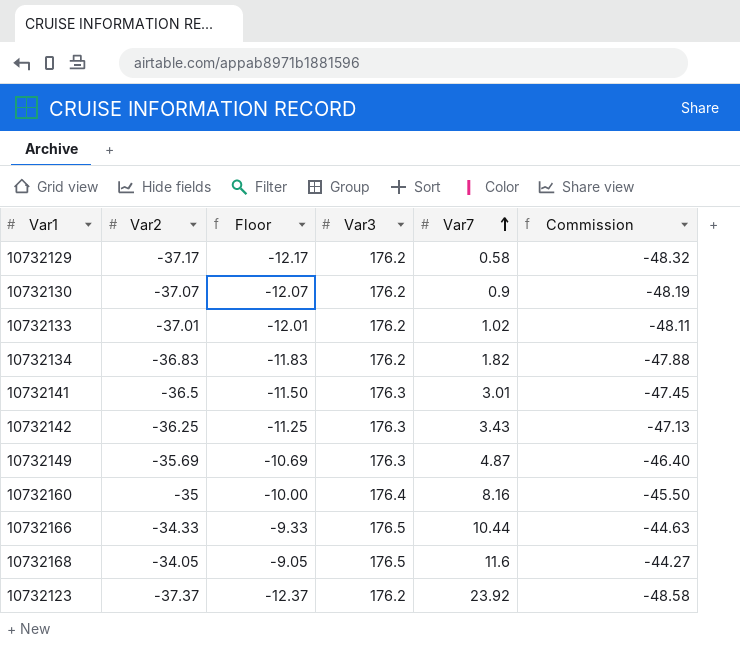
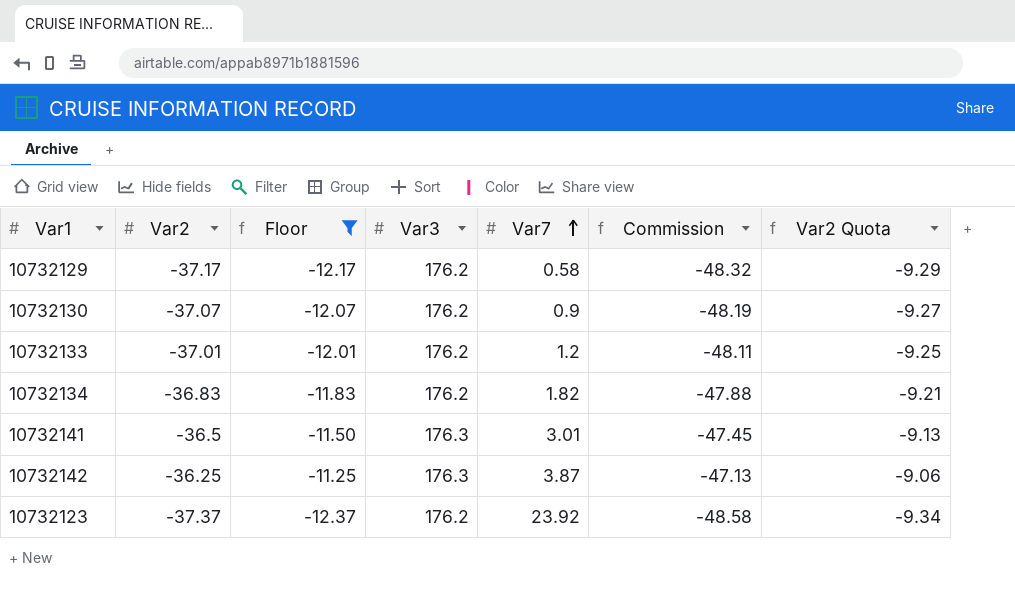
filter: none -> Floor <= -11.25
column Var2 Quota | formula: none -> [Var2] * 0.25
10732133 | Var7: 1.02 -> 1.2
10732142 | Var7: 3.43 -> 3.87

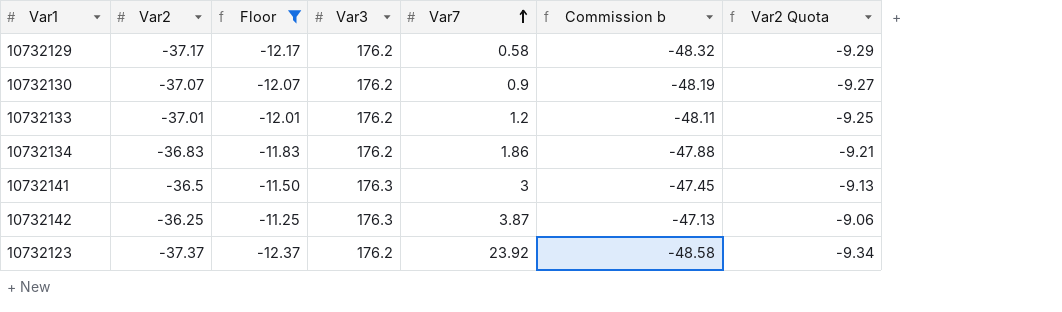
column name: Commission -> Commission b
10732134 | Var7: 1.82 -> 1.86
10732141 | Var7: 3.01 -> 3

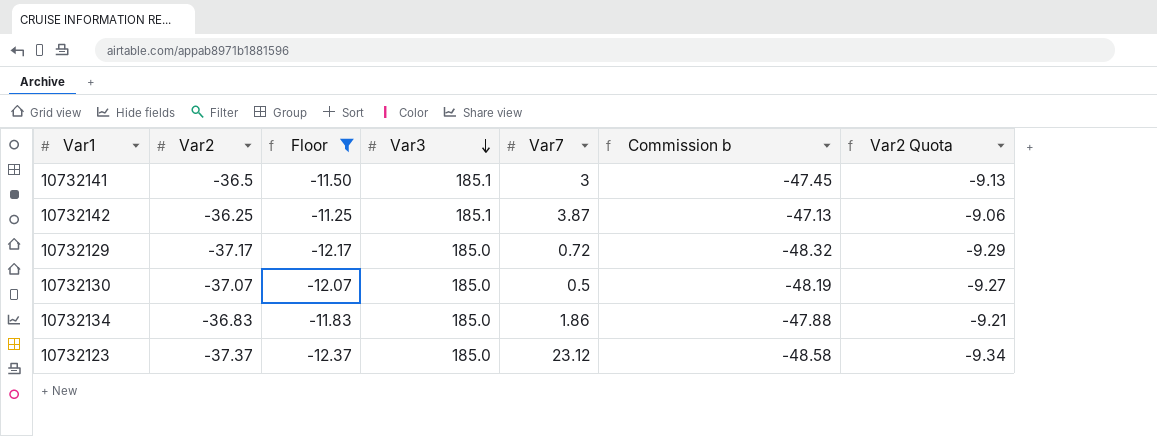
row order: Var7 ascending -> Var3 descending
row 10732133: -37.01 | -12.01 | 176.2 | 1.2 | -48.11 | -9.25 -> none
10732141 | Var3: 176.3 -> 185.1
10732142 | Var3: 176.3 -> 185.1
10732129 | Var3: 176.2 -> 185.0
10732129 | Var7: 0.58 -> 0.72
10732130 | Var3: 176.2 -> 185.0
10732130 | Var7: 0.9 -> 0.5
10732134 | Var3: 176.2 -> 185.0
10732123 | Var3: 176.2 -> 185.0
10732123 | Var7: 23.92 -> 23.12

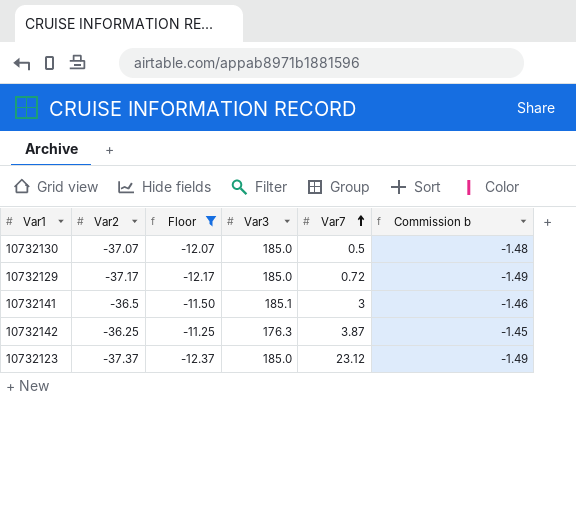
row order: Var3 descending -> Var7 ascending
column Var2 Quota | formula: [Var2] * 0.25 -> none
column Commission b | formula: [Var2] * 1.3 -> [Var2] * 0.04
row 10732134: -36.83 | -11.83 | 185.0 | 1.86 | -47.88 | -9.21 -> none
10732142 | Var3: 185.1 -> 176.3

